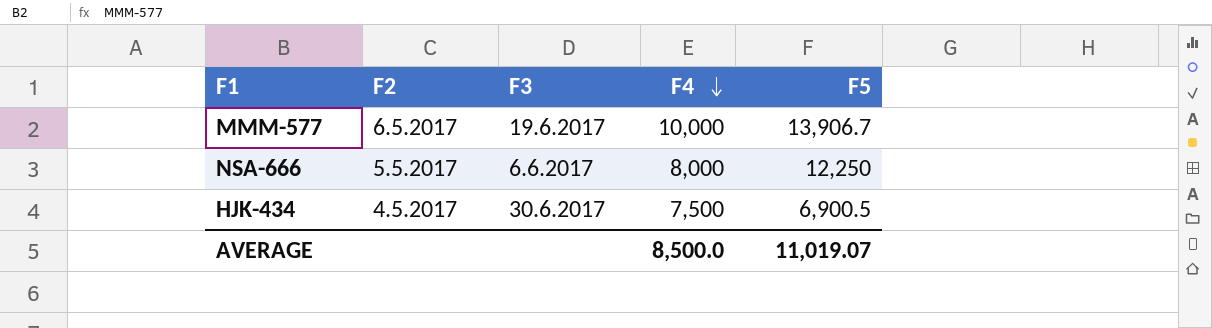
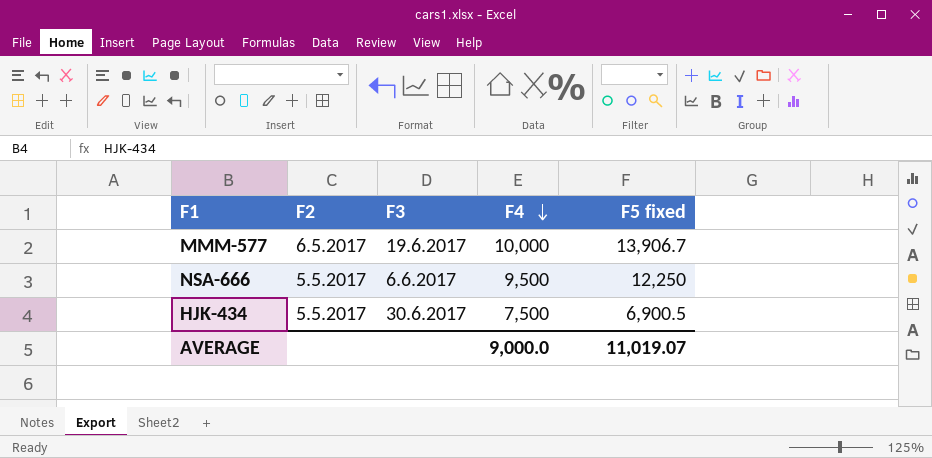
column name: F5 -> F5 fixed
NSA-666 | F4: 8,000 -> 9,500
HJK-434 | F2: 4.5.2017 -> 5.5.2017
AVERAGE | F4: 8,500.0 -> 9,000.0

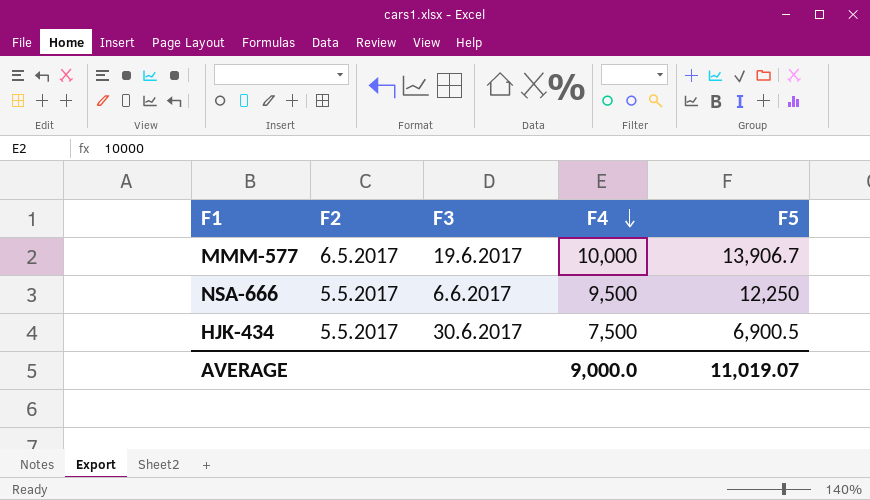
column name: F5 fixed -> F5

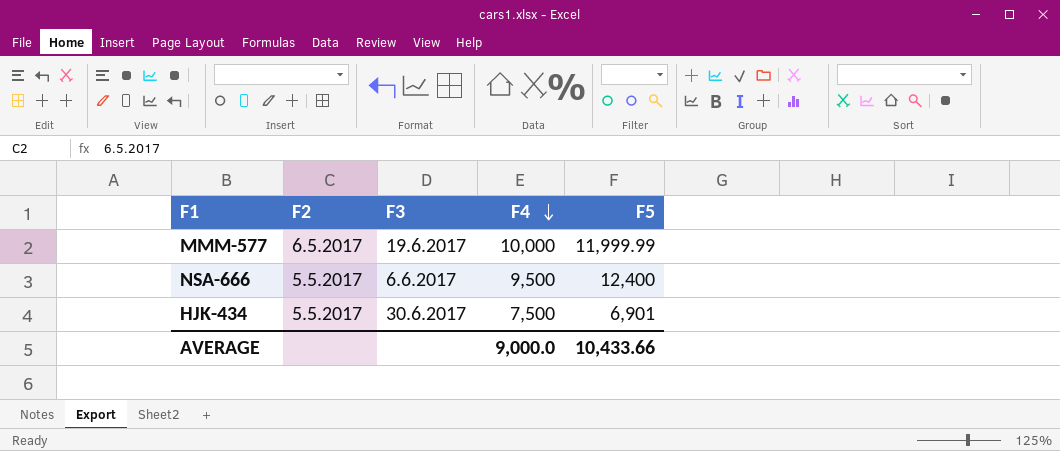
MMM-577 | F5: 13,906.7 -> 11,999.99
NSA-666 | F5: 12,250 -> 12,400
HJK-434 | F5: 6,900.5 -> 6,901
AVERAGE | F5: 11,019.07 -> 10,433.66

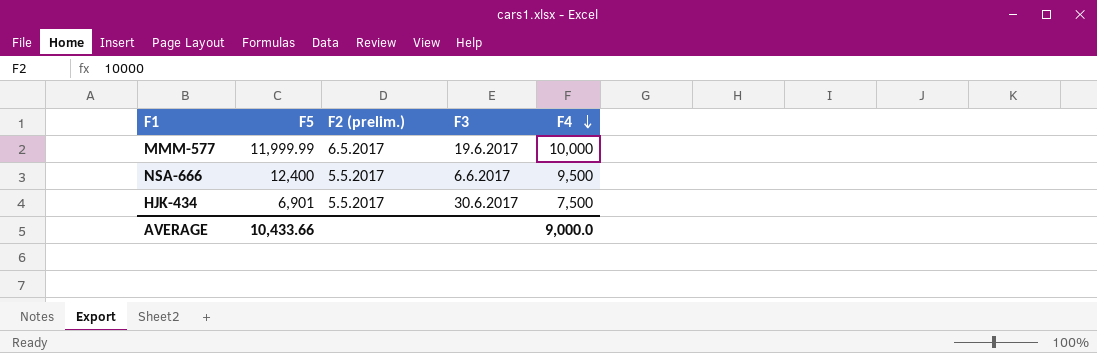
column F5 | position: 5 -> 2
column name: F2 -> F2 (prelim.)

